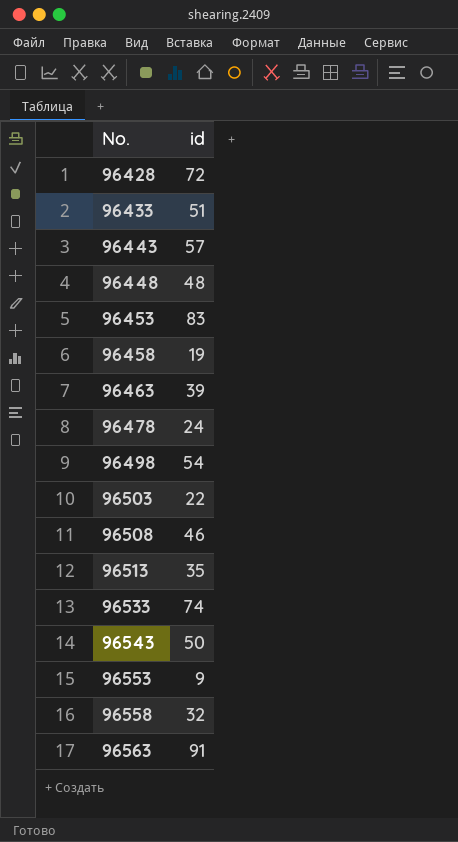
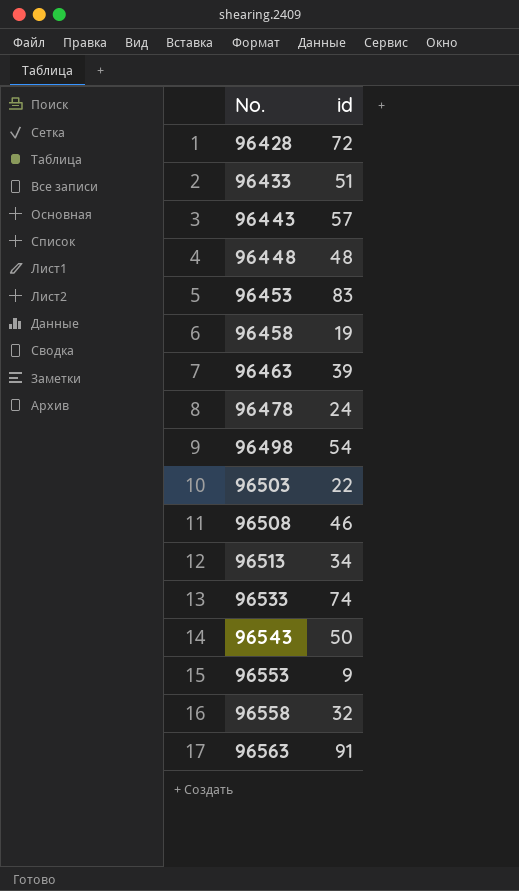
96513 | id: 35 -> 34

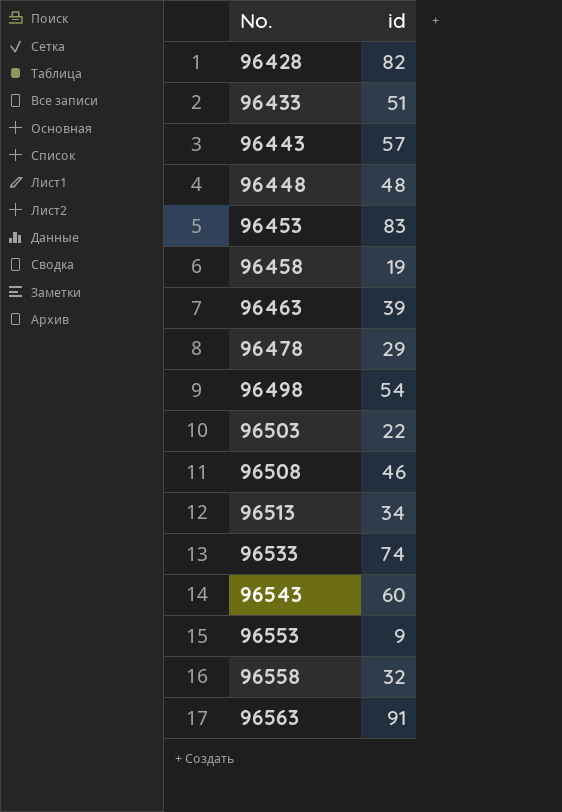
96428 | id: 72 -> 82
96478 | id: 24 -> 29
96543 | id: 50 -> 60

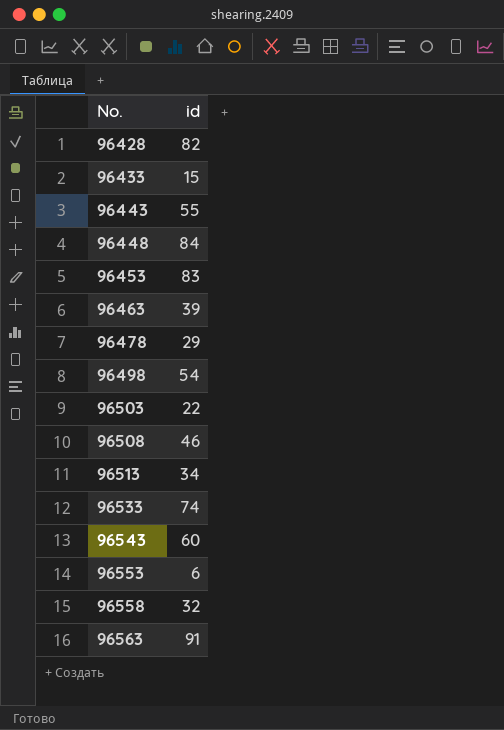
row 96458: 19 -> none
96433 | id: 51 -> 15
96443 | id: 57 -> 55
96448 | id: 48 -> 84
96553 | id: 9 -> 6

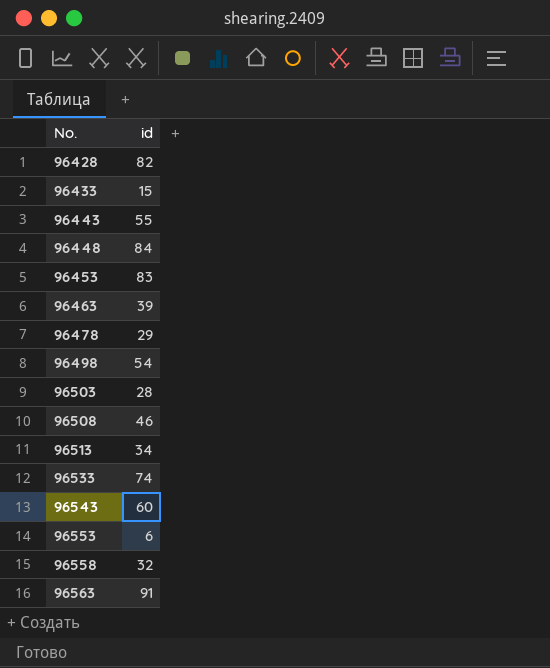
96503 | id: 22 -> 28

